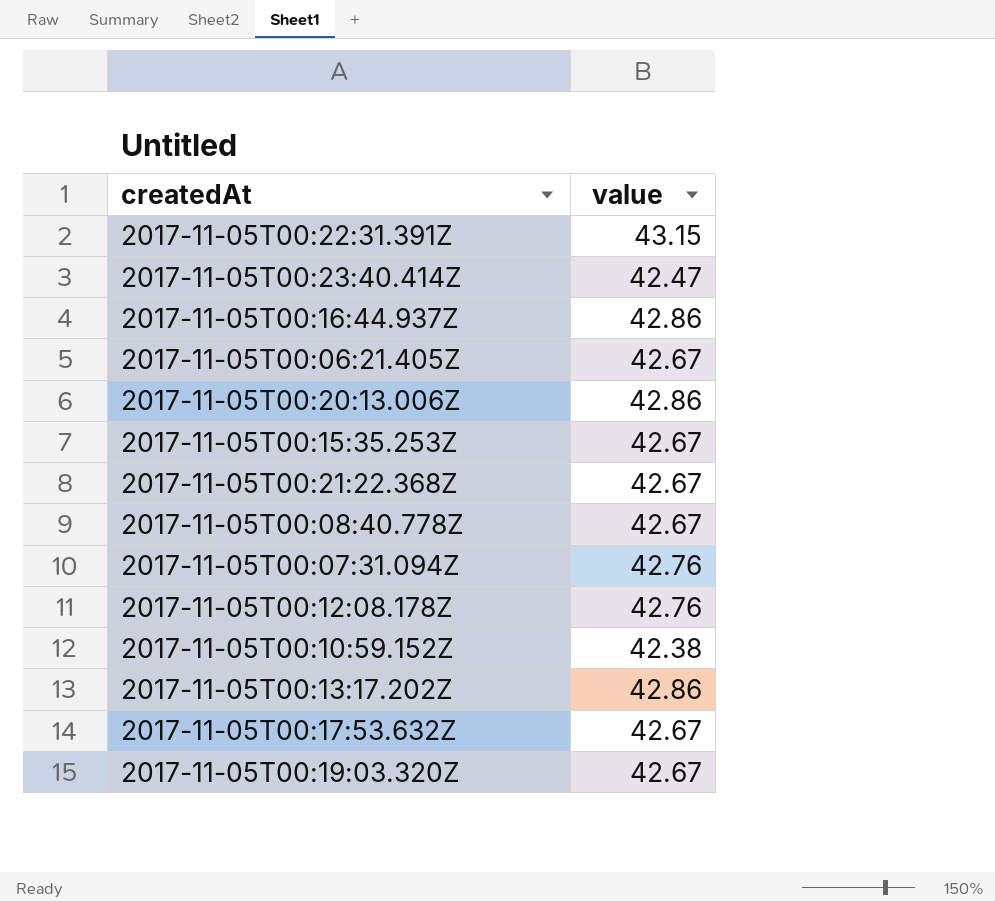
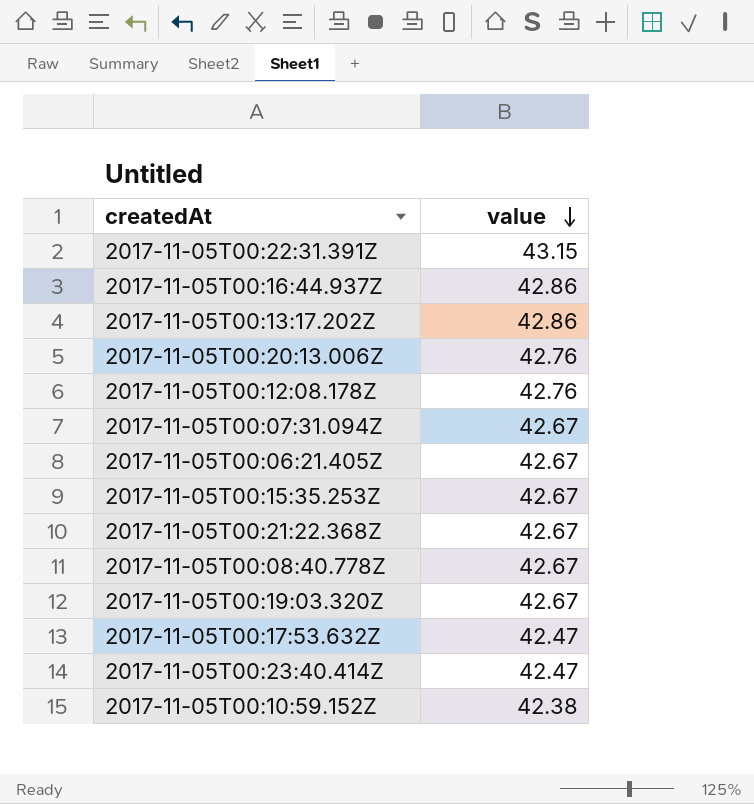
row order: none -> value descending
2017-11-05T00:20:13.006Z | value: 42.86 -> 42.76
2017-11-05T00:07:31.094Z | value: 42.76 -> 42.67
2017-11-05T00:17:53.632Z | value: 42.67 -> 42.47

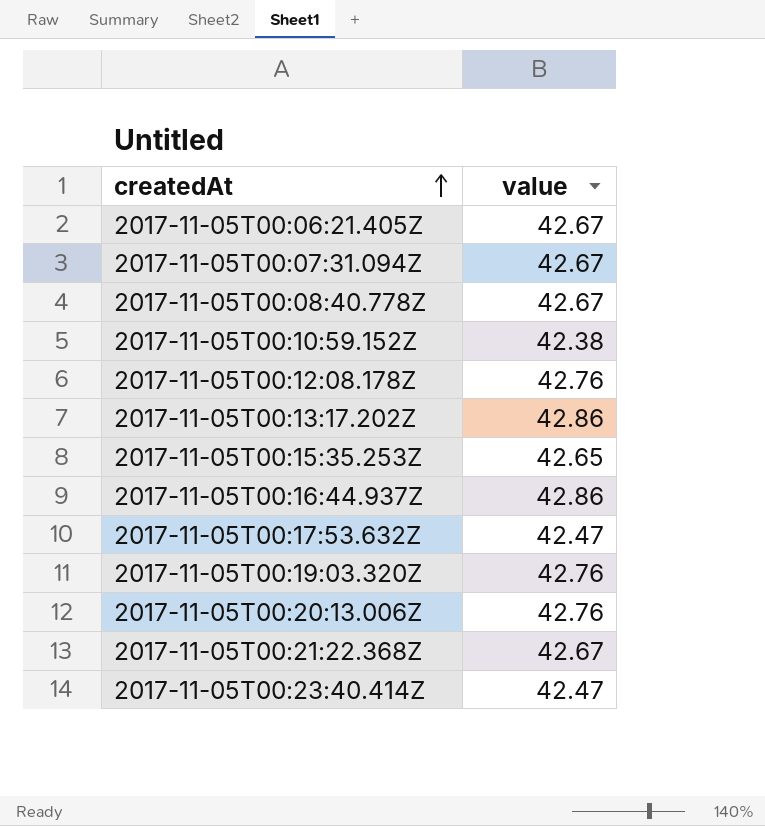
row order: value descending -> createdAt ascending
row 2017-11-05T00:22:31.391Z: 43.15 -> none
2017-11-05T00:15:35.253Z | value: 42.67 -> 42.65
2017-11-05T00:19:03.320Z | value: 42.67 -> 42.76

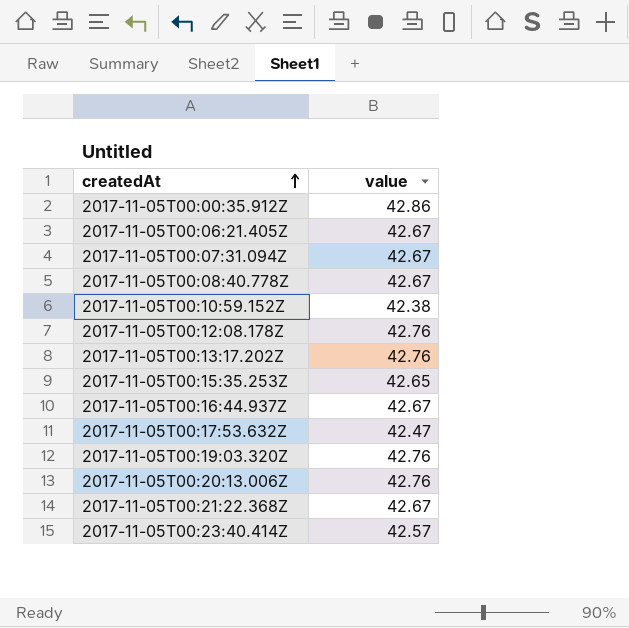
row 2017-11-05T00:00:35.912Z: none -> 42.86
2017-11-05T00:13:17.202Z | value: 42.86 -> 42.76
2017-11-05T00:16:44.937Z | value: 42.86 -> 42.67
2017-11-05T00:23:40.414Z | value: 42.47 -> 42.57

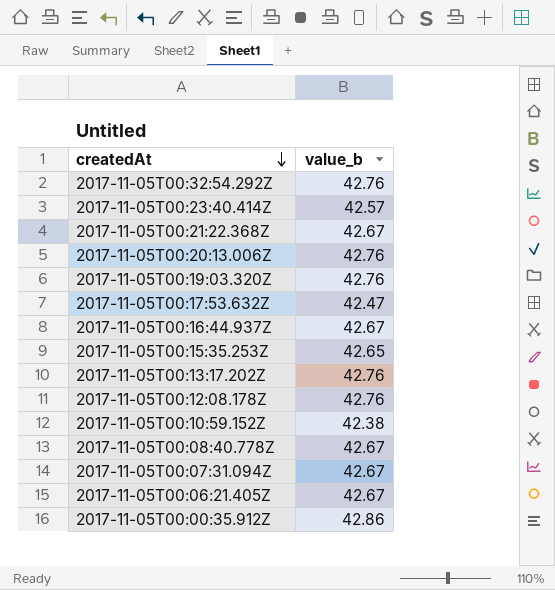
row order: createdAt ascending -> createdAt descending
column name: value -> value_b
row 2017-11-05T00:32:54.292Z: none -> 42.76

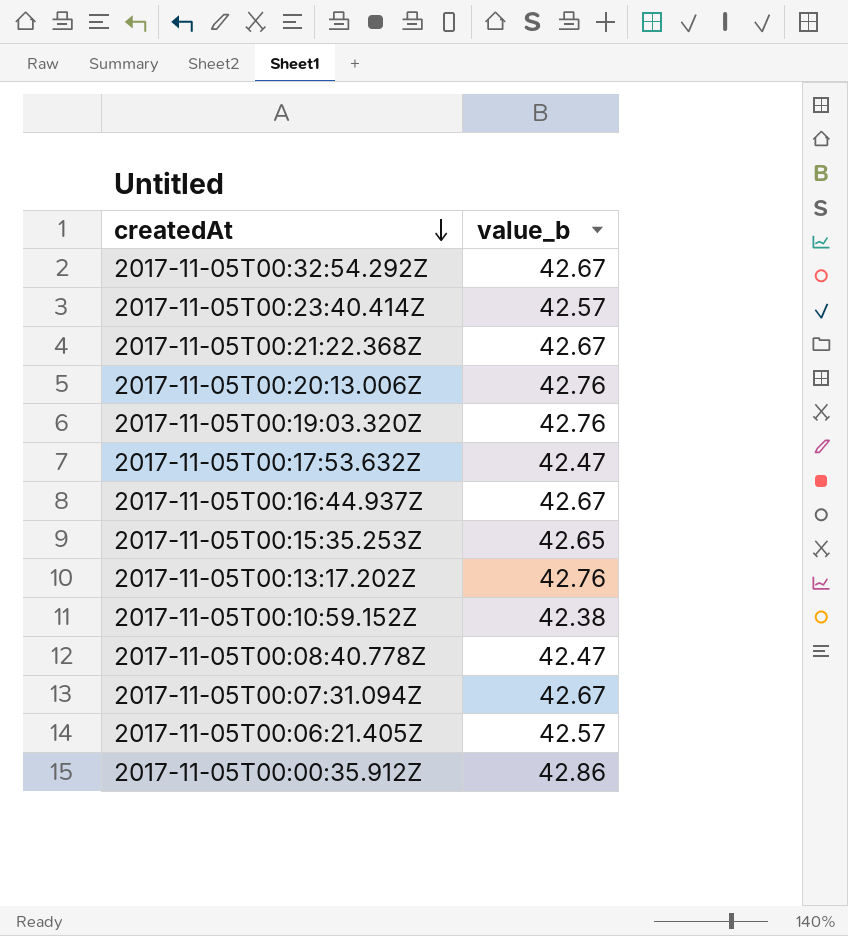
row 2017-11-05T00:12:08.178Z: 42.76 -> none
2017-11-05T00:32:54.292Z | value_b: 42.76 -> 42.67
2017-11-05T00:08:40.778Z | value_b: 42.67 -> 42.47
2017-11-05T00:06:21.405Z | value_b: 42.67 -> 42.57

